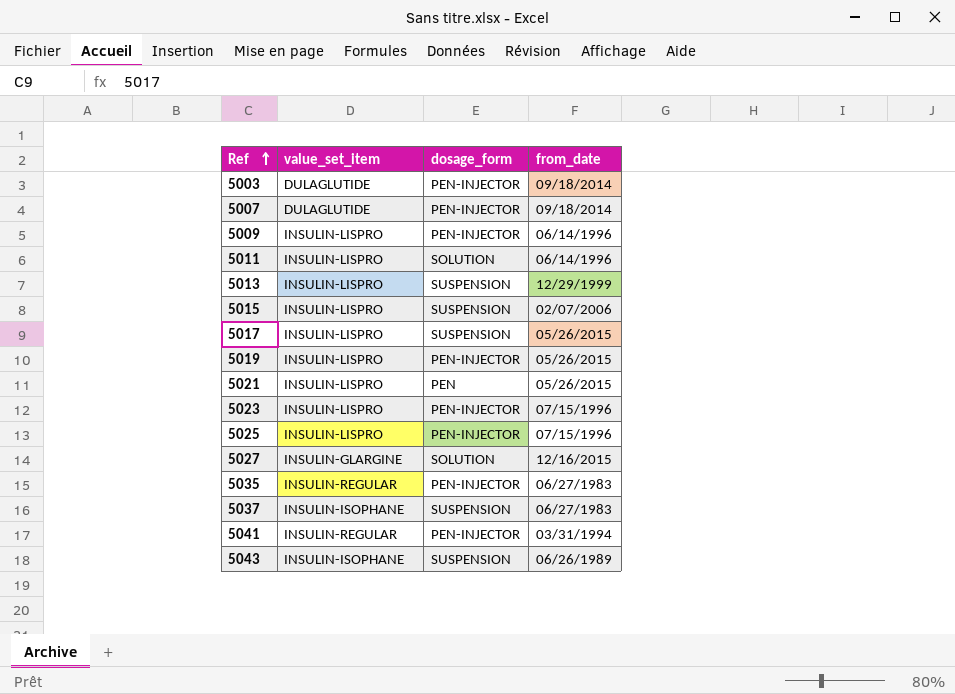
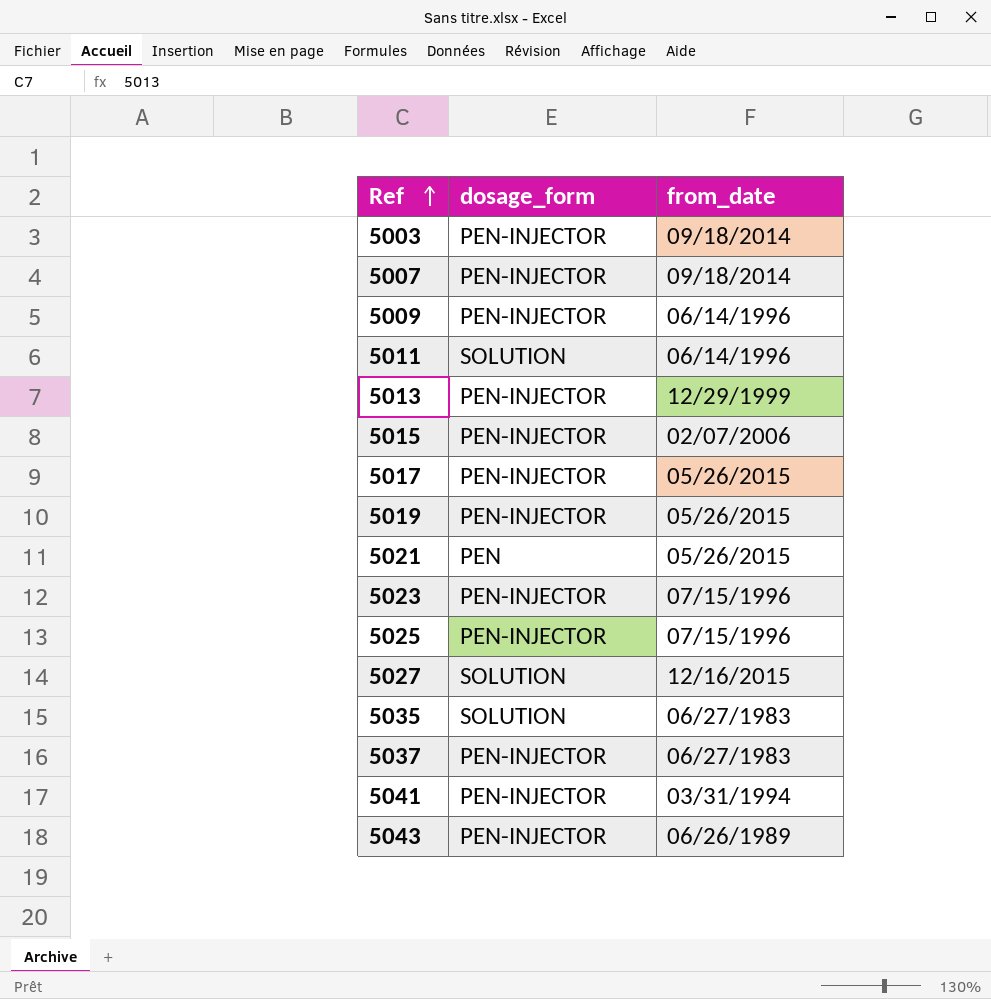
column value_set_item | position: 2 -> none
5013 | dosage_form: SUSPENSION -> PEN-INJECTOR
5015 | dosage_form: SUSPENSION -> PEN-INJECTOR
5017 | dosage_form: SUSPENSION -> PEN-INJECTOR
5035 | dosage_form: PEN-INJECTOR -> SOLUTION
5037 | dosage_form: SUSPENSION -> PEN-INJECTOR
5043 | dosage_form: SUSPENSION -> PEN-INJECTOR

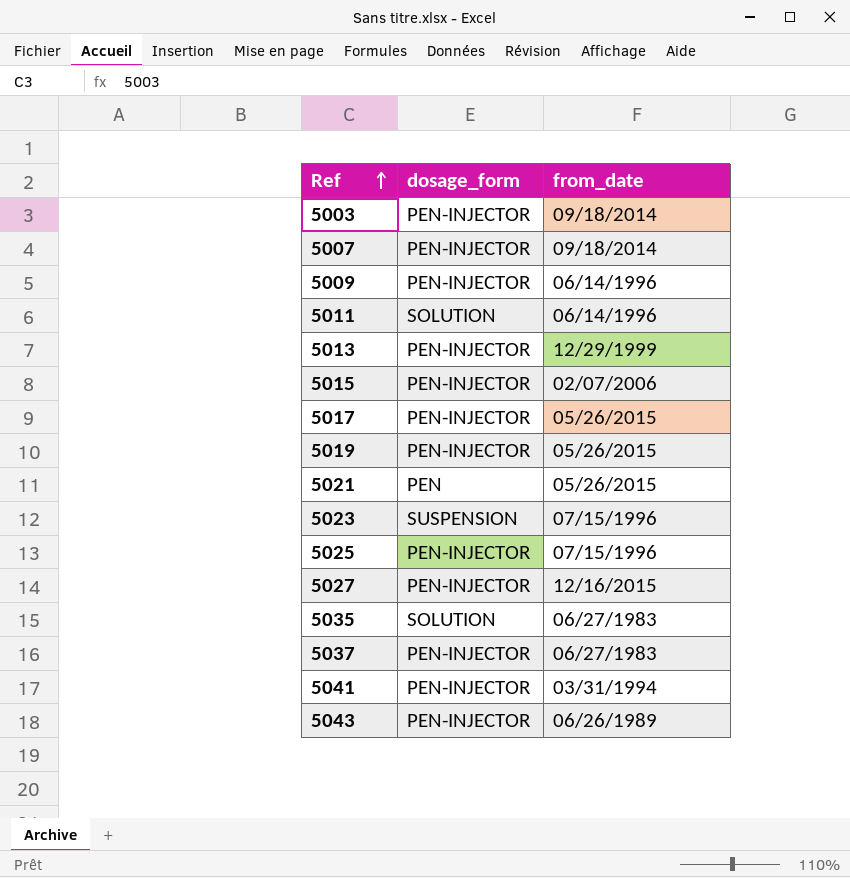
5023 | dosage_form: PEN-INJECTOR -> SUSPENSION
5027 | dosage_form: SOLUTION -> PEN-INJECTOR

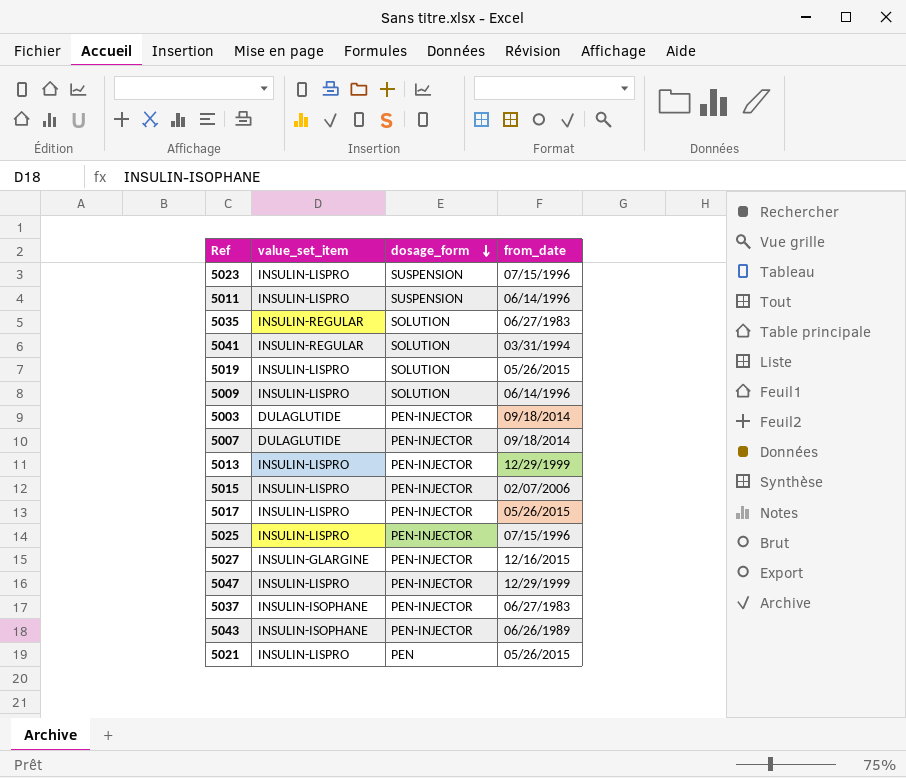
row order: Ref ascending -> dosage_form descending
column value_set_item | position: none -> 2
5011 | dosage_form: SOLUTION -> SUSPENSION
5041 | dosage_form: PEN-INJECTOR -> SOLUTION
5019 | dosage_form: PEN-INJECTOR -> SOLUTION
5009 | dosage_form: PEN-INJECTOR -> SOLUTION
row 5047: none -> INSULIN-LISPRO | PEN-INJECTOR | 12/29/1999

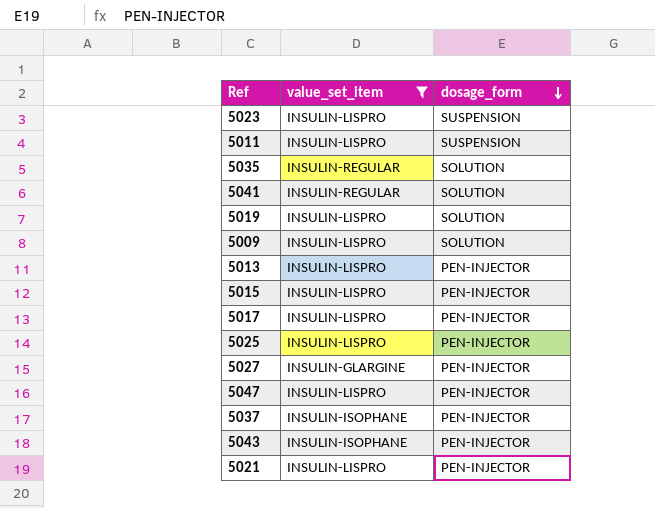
filter: none -> value_set_item != DULAGLUTIDE
column from_date | position: 4 -> none
5021 | dosage_form: PEN -> PEN-INJECTOR

